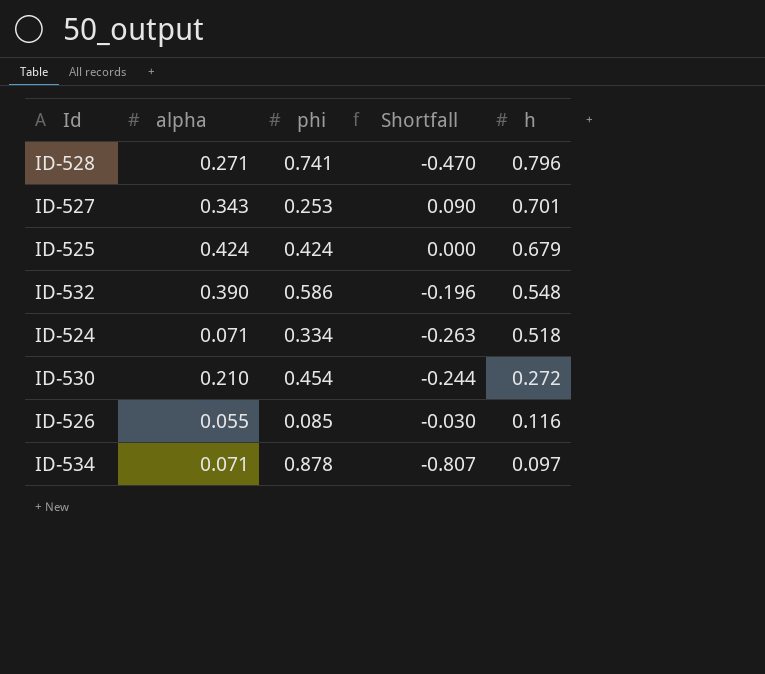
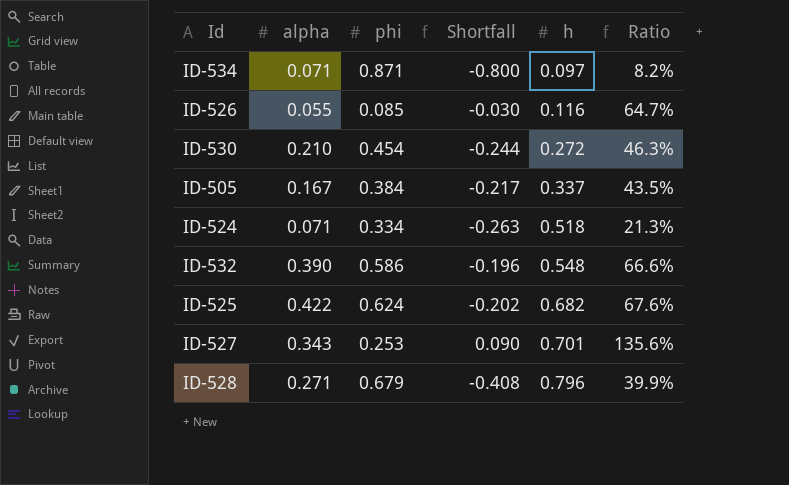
row order: h descending -> h ascending
column Ratio | formula: none -> [alpha] / [phi]
ID-534 | phi: 0.878 -> 0.871
ID-534 | Shortfall: -0.807 -> -0.800
row ID-505: none -> 0.167 | 0.384 | -0.217 | 0.337 | 43.5%
ID-525 | alpha: 0.424 -> 0.422
ID-525 | phi: 0.424 -> 0.624
ID-525 | Shortfall: 0.000 -> -0.202
ID-525 | h: 0.679 -> 0.682
ID-528 | phi: 0.741 -> 0.679
ID-528 | Shortfall: -0.470 -> -0.408

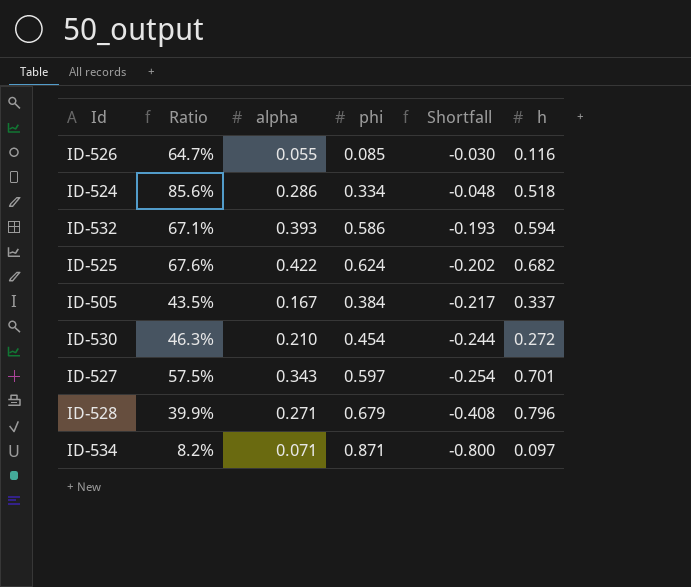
row order: h ascending -> Shortfall descending
column Ratio | position: 6 -> 2
ID-524 | Ratio: 21.3% -> 85.6%
ID-524 | alpha: 0.071 -> 0.286
ID-524 | Shortfall: -0.263 -> -0.048
ID-532 | Ratio: 66.6% -> 67.1%
ID-532 | alpha: 0.390 -> 0.393
ID-532 | Shortfall: -0.196 -> -0.193
ID-532 | h: 0.548 -> 0.594
ID-527 | Ratio: 135.6% -> 57.5%
ID-527 | phi: 0.253 -> 0.597
ID-527 | Shortfall: 0.090 -> -0.254

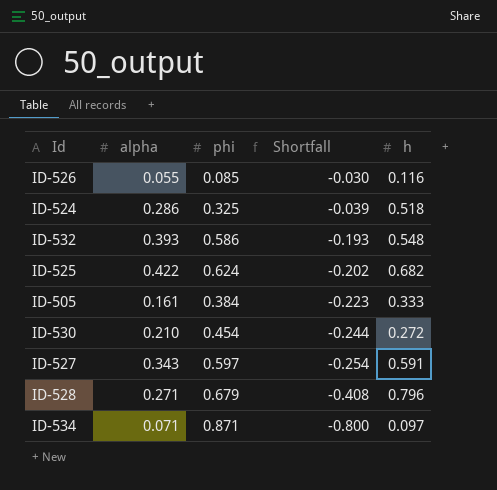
column Ratio | formula: [alpha] / [phi] -> none
ID-524 | phi: 0.334 -> 0.325
ID-524 | Shortfall: -0.048 -> -0.039
ID-532 | h: 0.594 -> 0.548
ID-505 | alpha: 0.167 -> 0.161
ID-505 | Shortfall: -0.217 -> -0.223
ID-505 | h: 0.337 -> 0.333
ID-527 | h: 0.701 -> 0.591

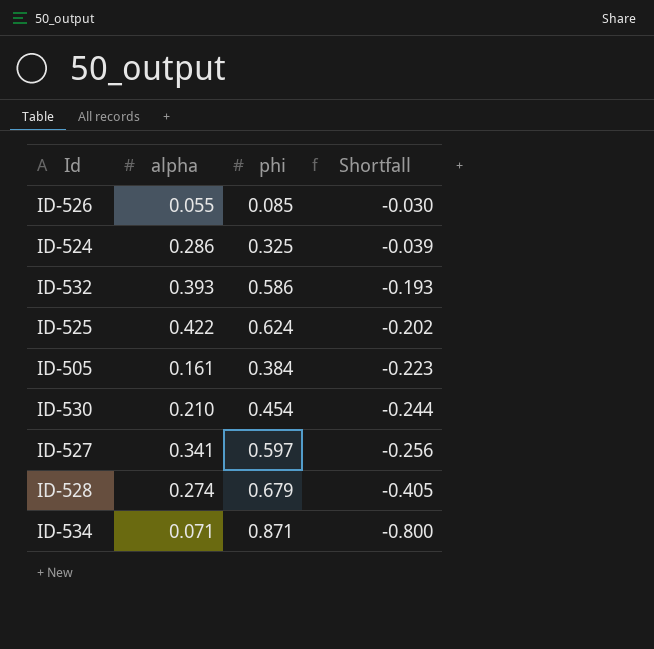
column h | position: 5 -> none
ID-527 | alpha: 0.343 -> 0.341
ID-527 | Shortfall: -0.254 -> -0.256
ID-528 | alpha: 0.271 -> 0.274
ID-528 | Shortfall: -0.408 -> -0.405

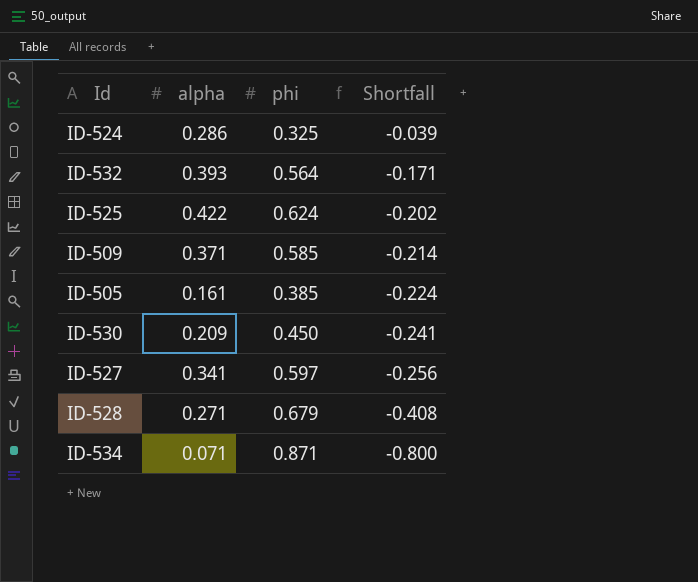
row ID-526: 0.055 | 0.085 | -0.030 -> none
ID-532 | phi: 0.586 -> 0.564
ID-532 | Shortfall: -0.193 -> -0.171
row ID-509: none -> 0.371 | 0.585 | -0.214
ID-505 | phi: 0.384 -> 0.385
ID-505 | Shortfall: -0.223 -> -0.224
ID-530 | alpha: 0.210 -> 0.209
ID-530 | phi: 0.454 -> 0.450
ID-530 | Shortfall: -0.244 -> -0.241
ID-528 | alpha: 0.274 -> 0.271
ID-528 | Shortfall: -0.405 -> -0.408

